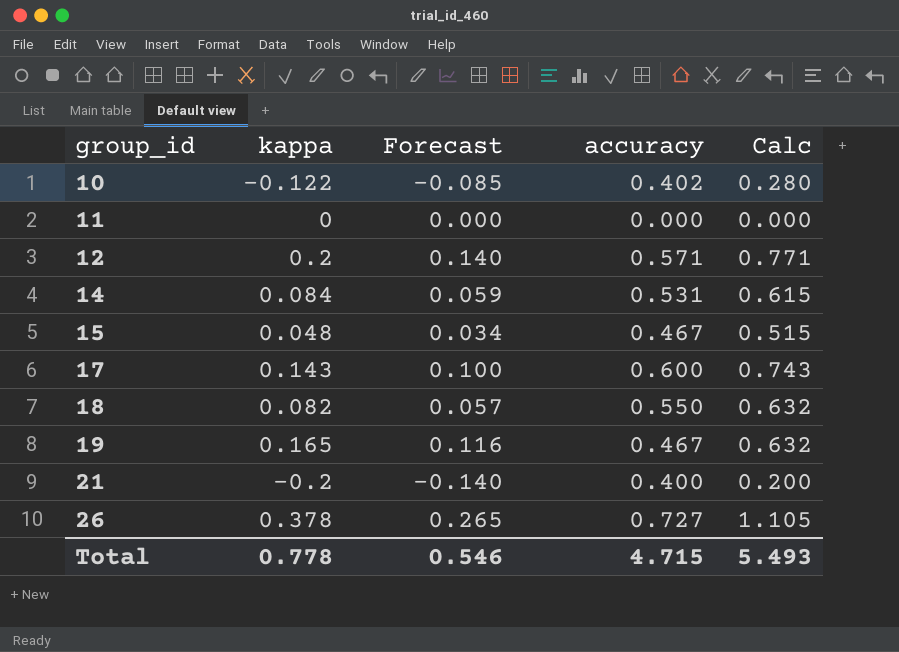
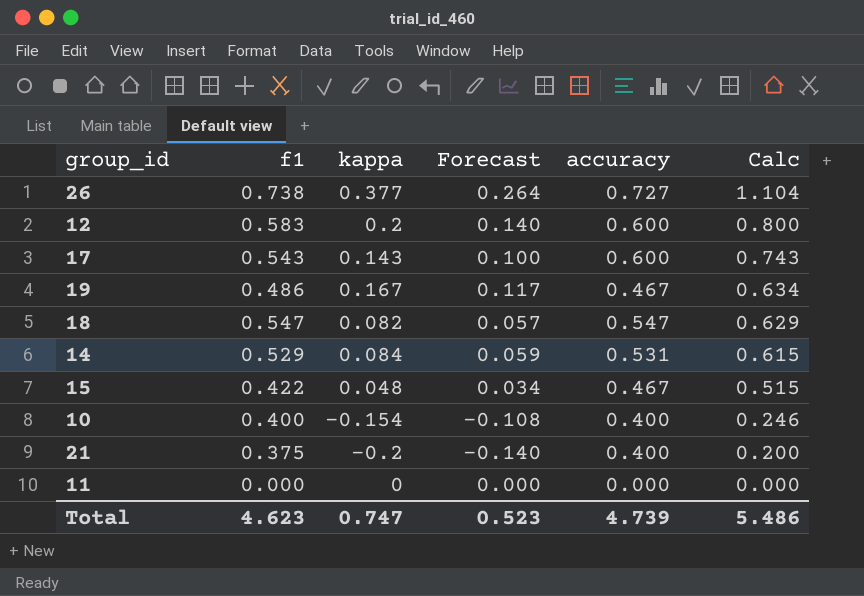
row order: group_id ascending -> Calc descending
column f1 | position: none -> 2
26 | kappa: 0.378 -> 0.377
26 | Forecast: 0.265 -> 0.264
26 | Calc: 1.105 -> 1.104
12 | accuracy: 0.571 -> 0.600
12 | Calc: 0.771 -> 0.800
19 | kappa: 0.165 -> 0.167
19 | Forecast: 0.116 -> 0.117
19 | Calc: 0.632 -> 0.634
18 | accuracy: 0.550 -> 0.547
18 | Calc: 0.632 -> 0.629
10 | kappa: -0.122 -> -0.154
10 | Forecast: -0.085 -> -0.108
10 | accuracy: 0.402 -> 0.400
10 | Calc: 0.280 -> 0.246
Total | kappa: 0.778 -> 0.747
Total | Forecast: 0.546 -> 0.523
Total | accuracy: 4.715 -> 4.739
Total | Calc: 5.493 -> 5.486

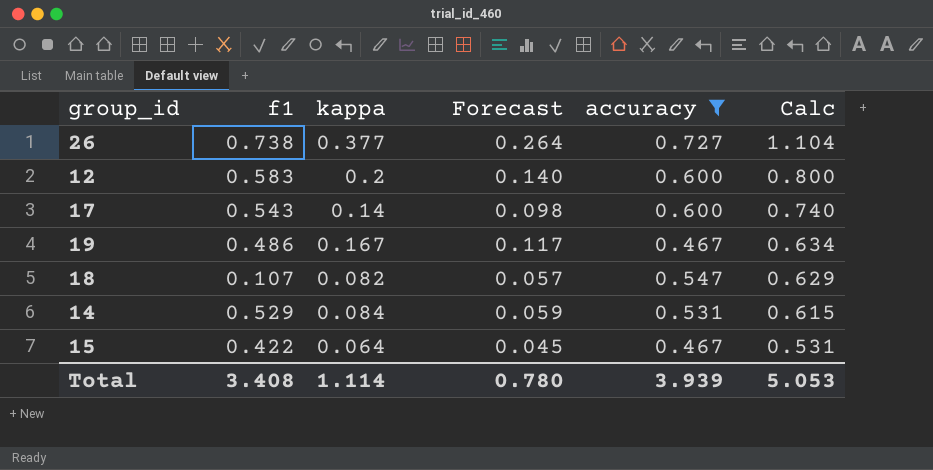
filter: none -> accuracy >= 0.467
17 | kappa: 0.143 -> 0.14
17 | Forecast: 0.100 -> 0.098
17 | Calc: 0.743 -> 0.740
18 | f1: 0.547 -> 0.107
15 | kappa: 0.048 -> 0.064
15 | Forecast: 0.034 -> 0.045
15 | Calc: 0.515 -> 0.531
Total | f1: 4.623 -> 3.408
Total | kappa: 0.747 -> 1.114
Total | Forecast: 0.523 -> 0.780
Total | accuracy: 4.739 -> 3.939
Total | Calc: 5.486 -> 5.053

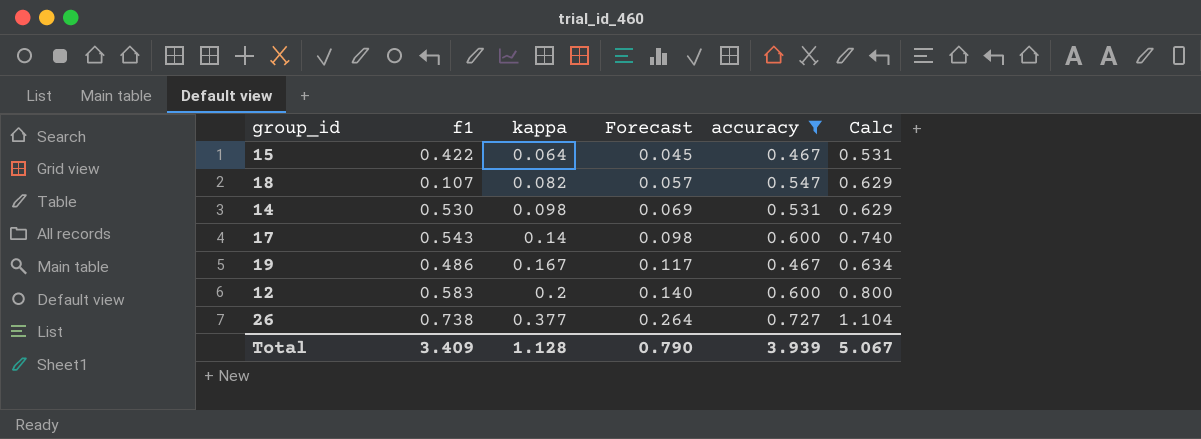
row order: Calc descending -> kappa ascending
14 | f1: 0.529 -> 0.530
14 | kappa: 0.084 -> 0.098
14 | Forecast: 0.059 -> 0.069
14 | Calc: 0.615 -> 0.629
Total | f1: 3.408 -> 3.409
Total | kappa: 1.114 -> 1.128
Total | Forecast: 0.780 -> 0.790
Total | Calc: 5.053 -> 5.067

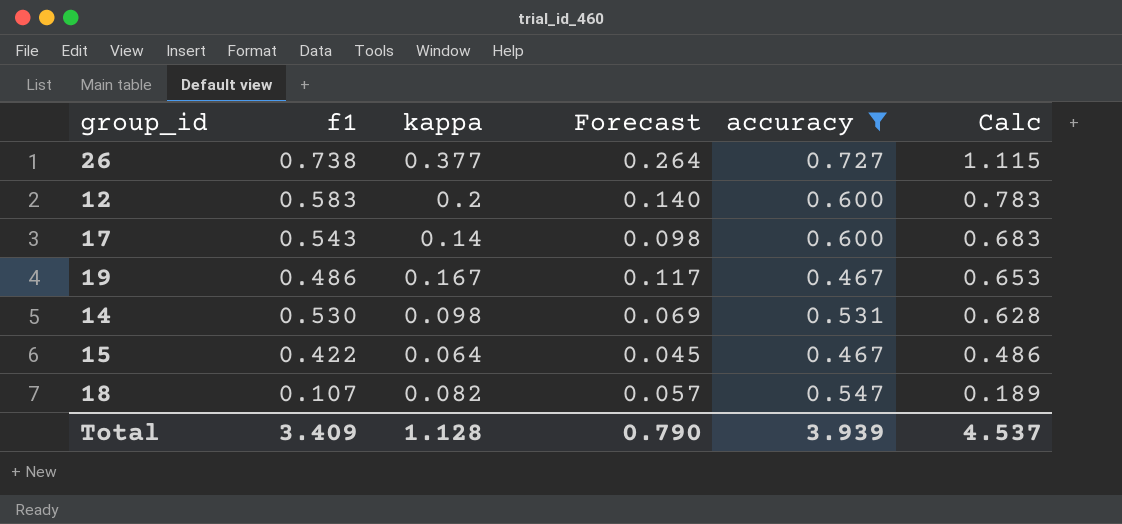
row order: kappa ascending -> Calc descending
column Calc | formula: [kappa] + [accuracy] -> [f1] + [kappa]
Total | Calc: 5.067 -> 4.537

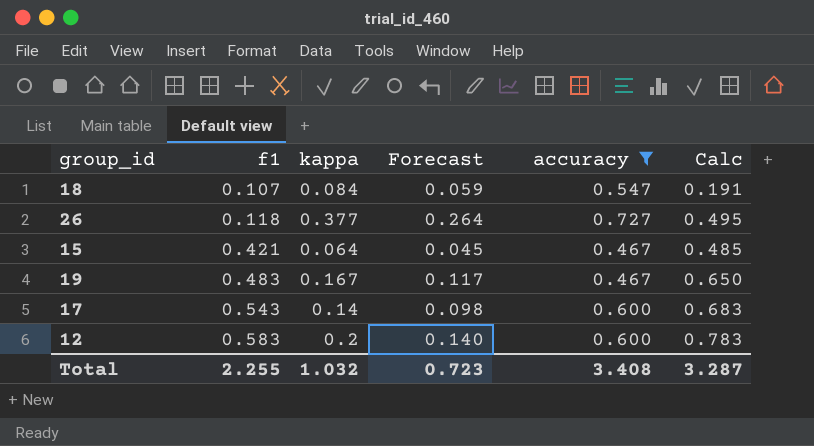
row order: Calc descending -> f1 ascending
row 14: 0.530 | 0.098 | 0.069 | 0.531 | 0.628 -> none
18 | kappa: 0.082 -> 0.084
18 | Forecast: 0.057 -> 0.059
18 | Calc: 0.189 -> 0.191
26 | f1: 0.738 -> 0.118
26 | Calc: 1.115 -> 0.495
15 | f1: 0.422 -> 0.421
15 | Calc: 0.486 -> 0.485
19 | f1: 0.486 -> 0.483
19 | Calc: 0.653 -> 0.650
Total | f1: 3.409 -> 2.255
Total | kappa: 1.128 -> 1.032
Total | Forecast: 0.790 -> 0.723
Total | accuracy: 3.939 -> 3.408
Total | Calc: 4.537 -> 3.287

